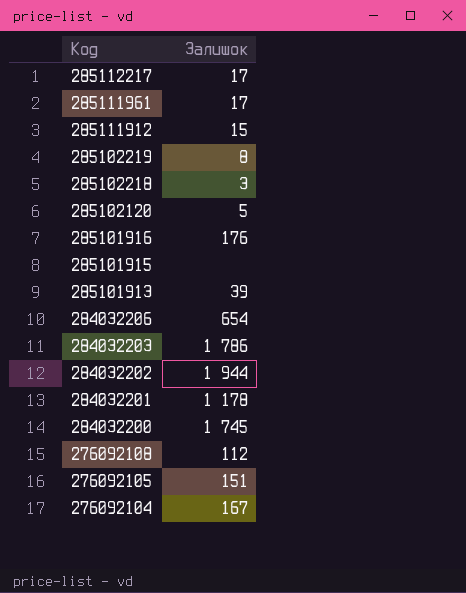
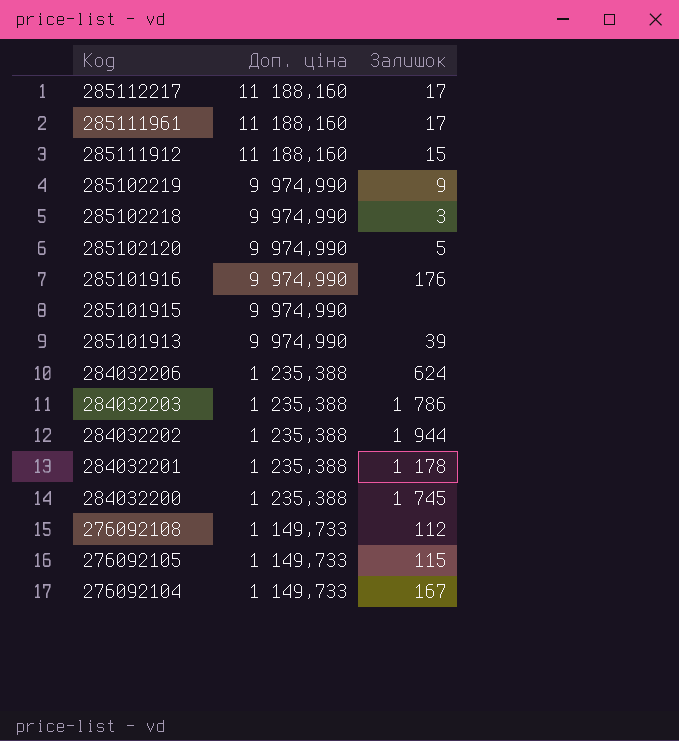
column Доп. ціна | position: none -> 2
285102219 | Залишок: 8 -> 9
284032206 | Залишок: 654 -> 624
276092105 | Залишок: 151 -> 115

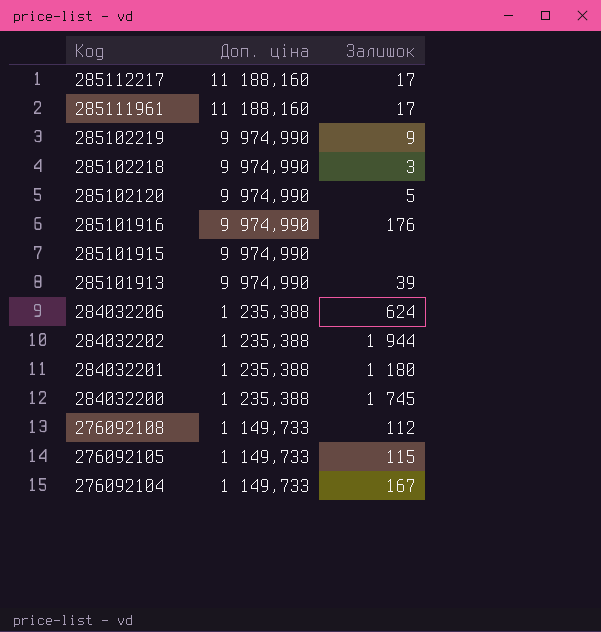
row 285111912: 11 188,160 | 15 -> none
row 284032203: 1 235,388 | 1 786 -> none
284032201 | Залишок: 1 178 -> 1 180

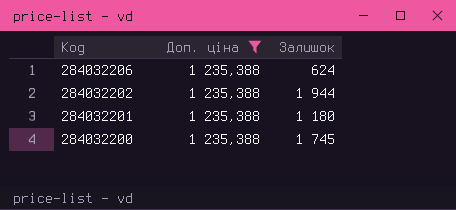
filter: none -> Доп. ціна = 1 235,388

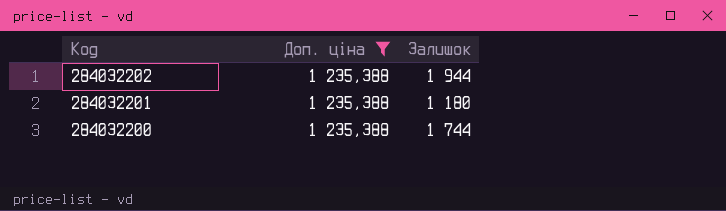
row 284032206: 1 235,388 | 624 -> none
284032200 | Залишок: 1 745 -> 1 744

